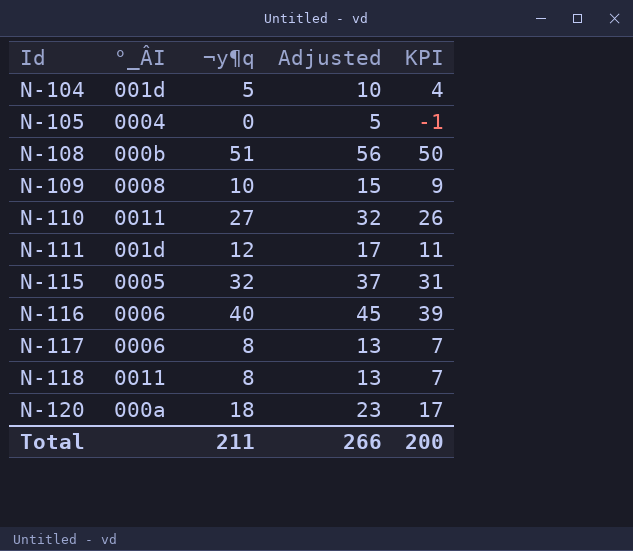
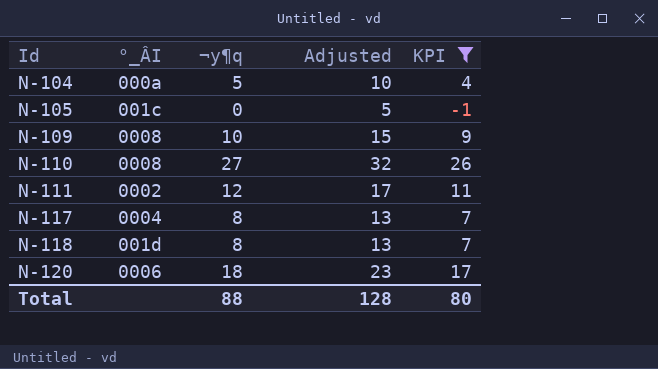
filter: none -> KPI <= 26
N-104 | °_ÂI: 001d -> 000a
N-105 | °_ÂI: 0004 -> 001c
N-110 | °_ÂI: 0011 -> 0008
N-111 | °_ÂI: 001d -> 0002
N-117 | °_ÂI: 0006 -> 0004
N-118 | °_ÂI: 0011 -> 001d
N-120 | °_ÂI: 000a -> 0006
Total | ¬y¶q: 211 -> 88
Total | Adjusted: 266 -> 128
Total | KPI: 200 -> 80

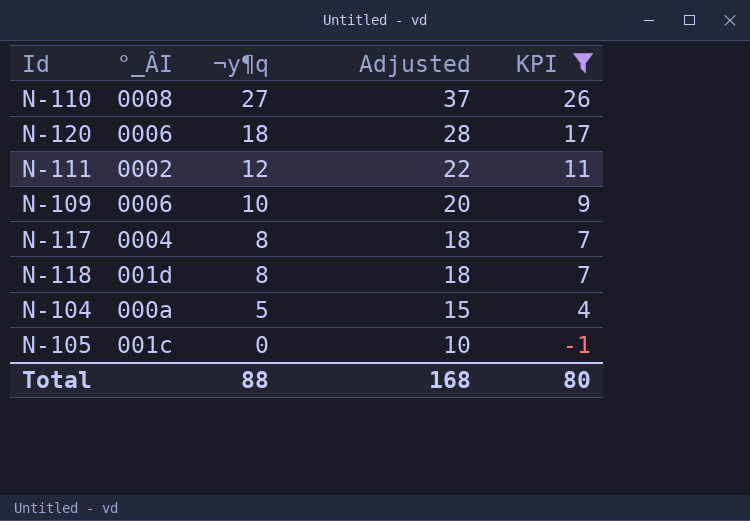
row order: Id ascending -> ¬y¶q descending
column Adjusted | formula: [¬y¶q] + 5 -> [¬y¶q] + 10
N-109 | °_ÂI: 0008 -> 0006
Total | Adjusted: 128 -> 168

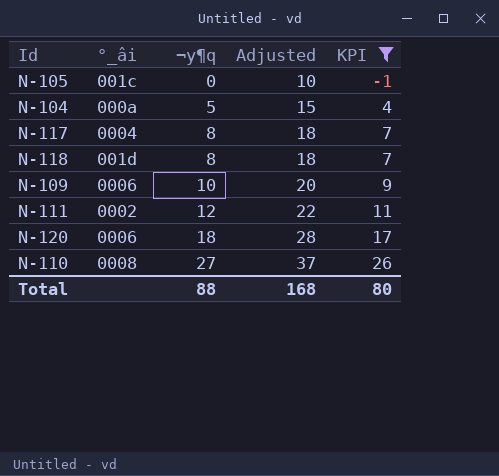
row order: ¬y¶q descending -> ¬y¶q ascending
column name: °_ÂI -> °_âi

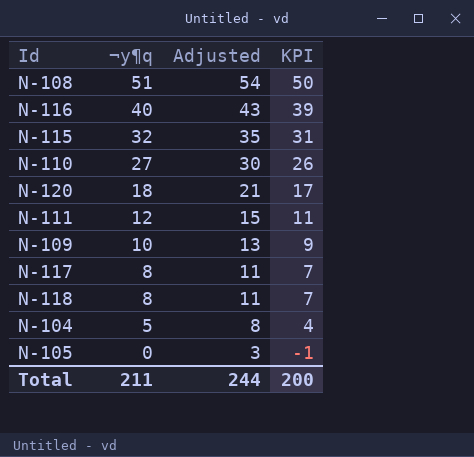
filter: KPI <= 26 -> none
row order: ¬y¶q ascending -> ¬y¶q descending
column °_âi | position: 2 -> none
column Adjusted | formula: [¬y¶q] + 10 -> [¬y¶q] + 3
Total | ¬y¶q: 88 -> 211
Total | Adjusted: 168 -> 244
Total | KPI: 80 -> 200

